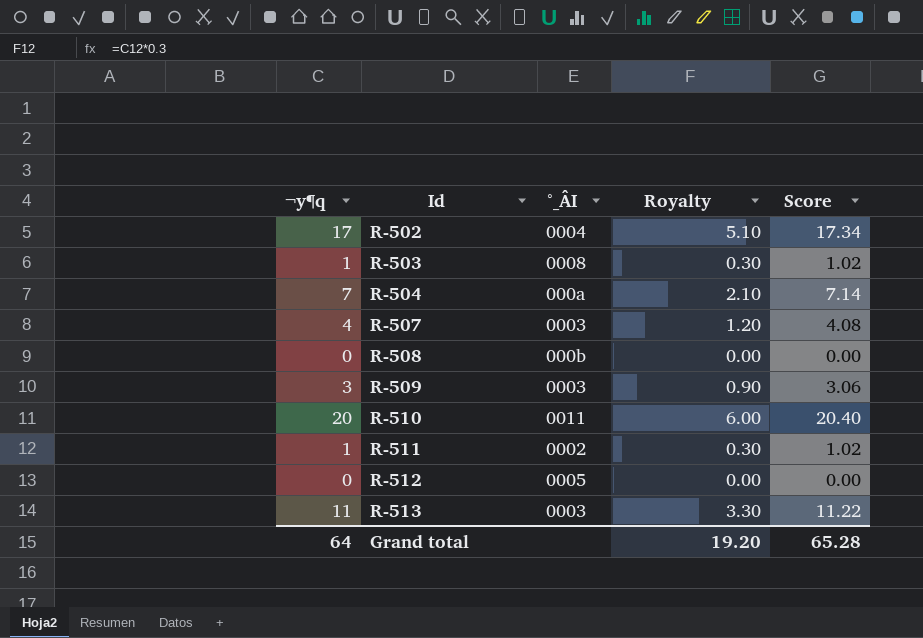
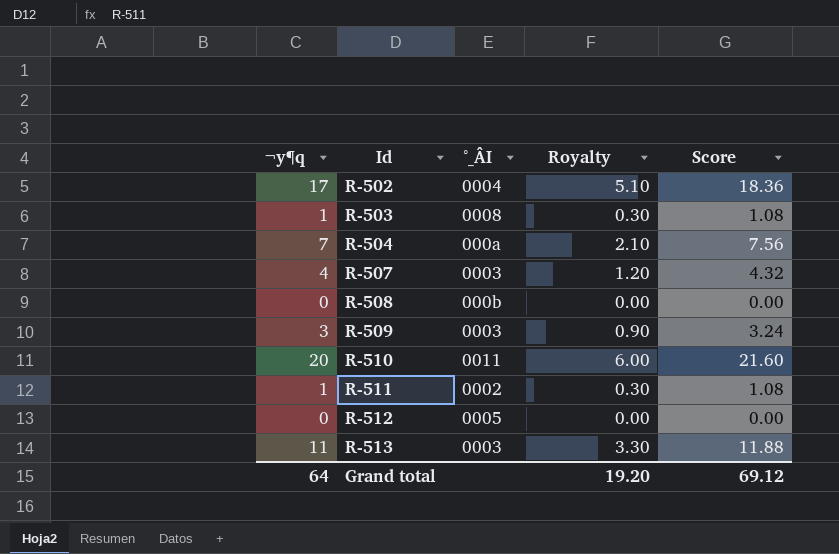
column Score | formula: [¬y¶q] * 1.02 -> [¬y¶q] * 1.08
Grand total | Score: 65.28 -> 69.12

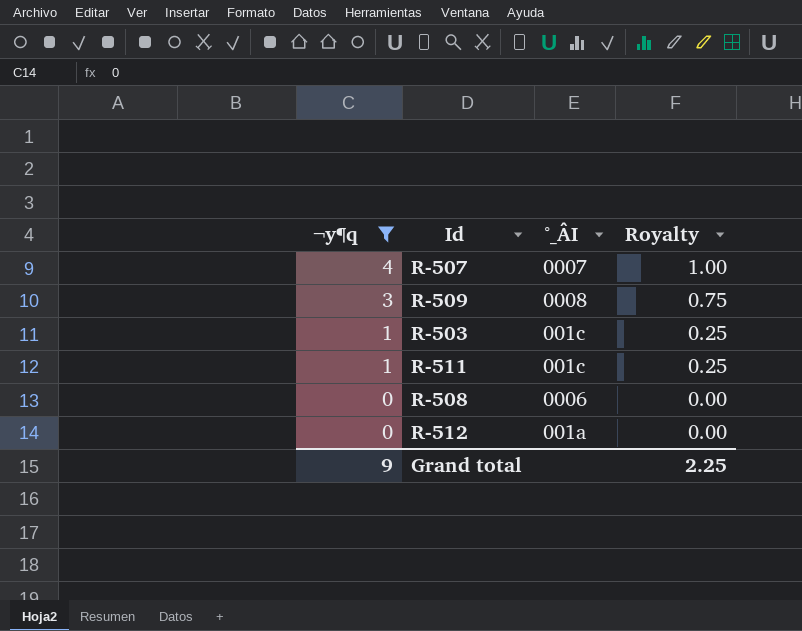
filter: none -> ¬y¶q <= 4
row order: Id ascending -> ¬y¶q descending
column Score | formula: [¬y¶q] * 1.08 -> none
column Royalty | formula: [¬y¶q] * 0.3 -> [¬y¶q] * 0.25
R-507 | °_ÂI: 0003 -> 0007
R-509 | °_ÂI: 0003 -> 0008
R-503 | °_ÂI: 0008 -> 001c
R-511 | °_ÂI: 0002 -> 001c
R-508 | °_ÂI: 000b -> 0006
R-512 | °_ÂI: 0005 -> 001a
Grand total | ¬y¶q: 64 -> 9
Grand total | Royalty: 19.20 -> 2.25

